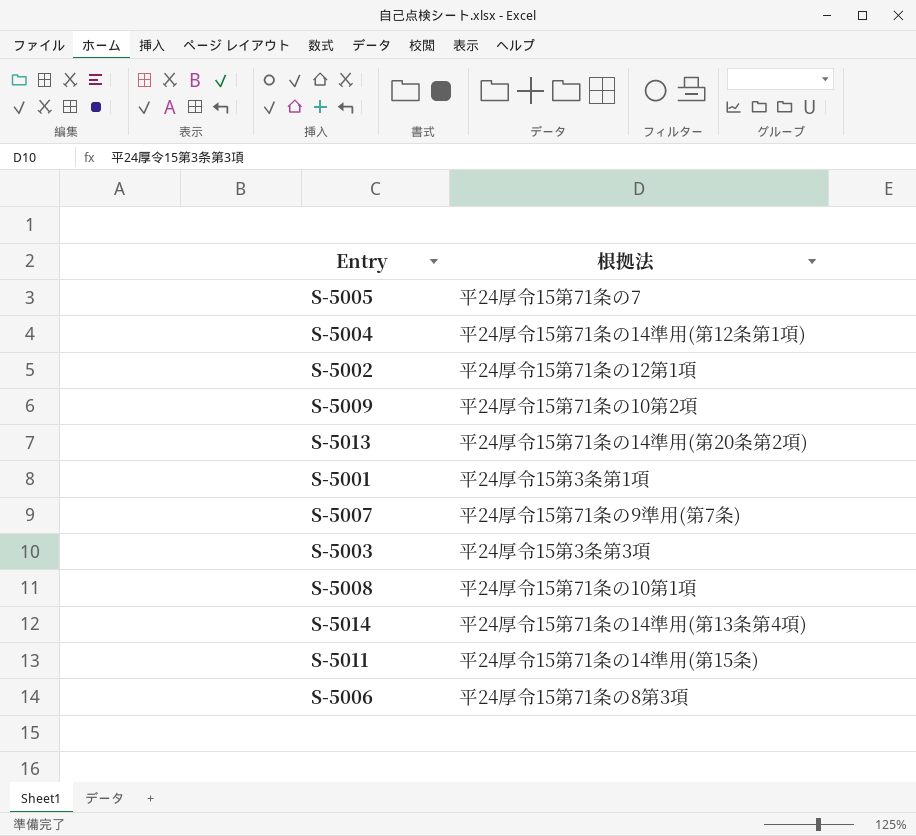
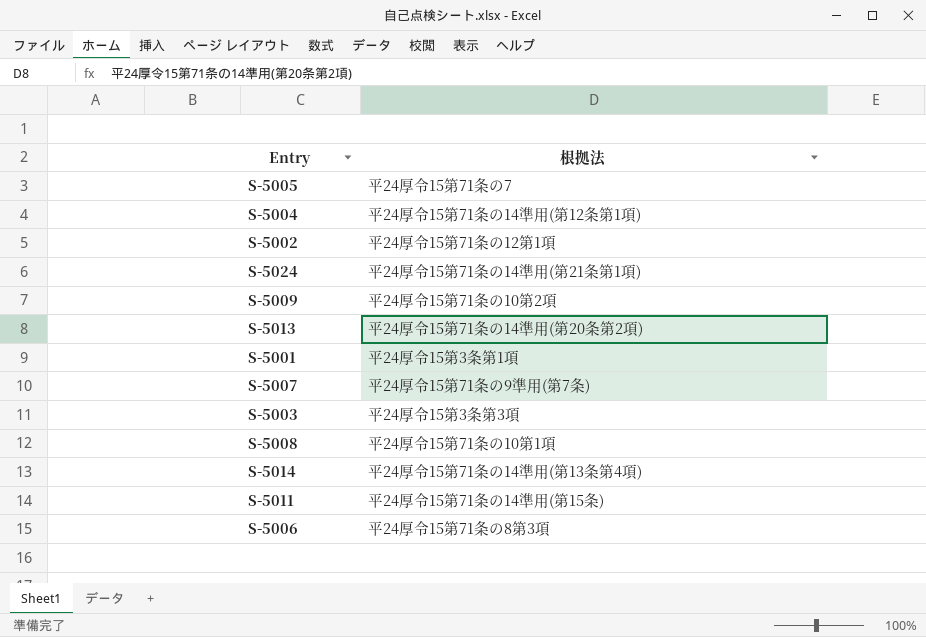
row S-5024: none -> 平24厚令15第71条の14準用(第21条第1項)

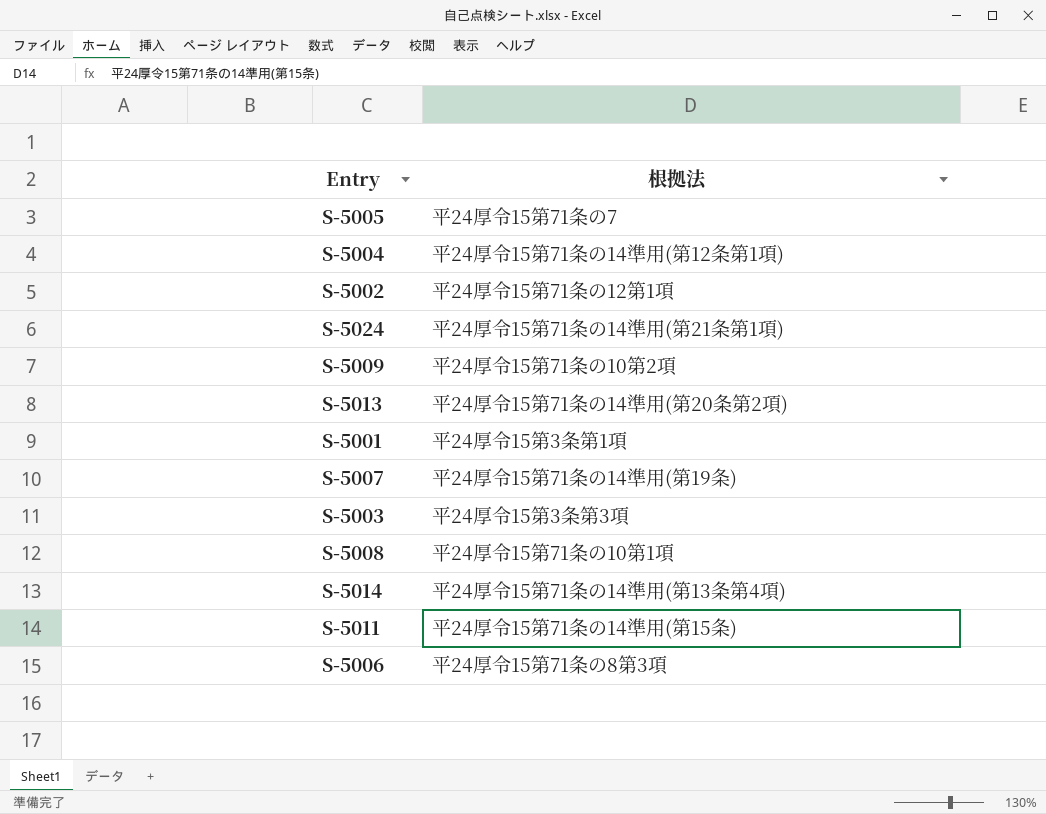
S-5007 | 根拠法: 平24厚令15第71条の9準用(第7条) -> 平24厚令15第71条の14準用(第19条)

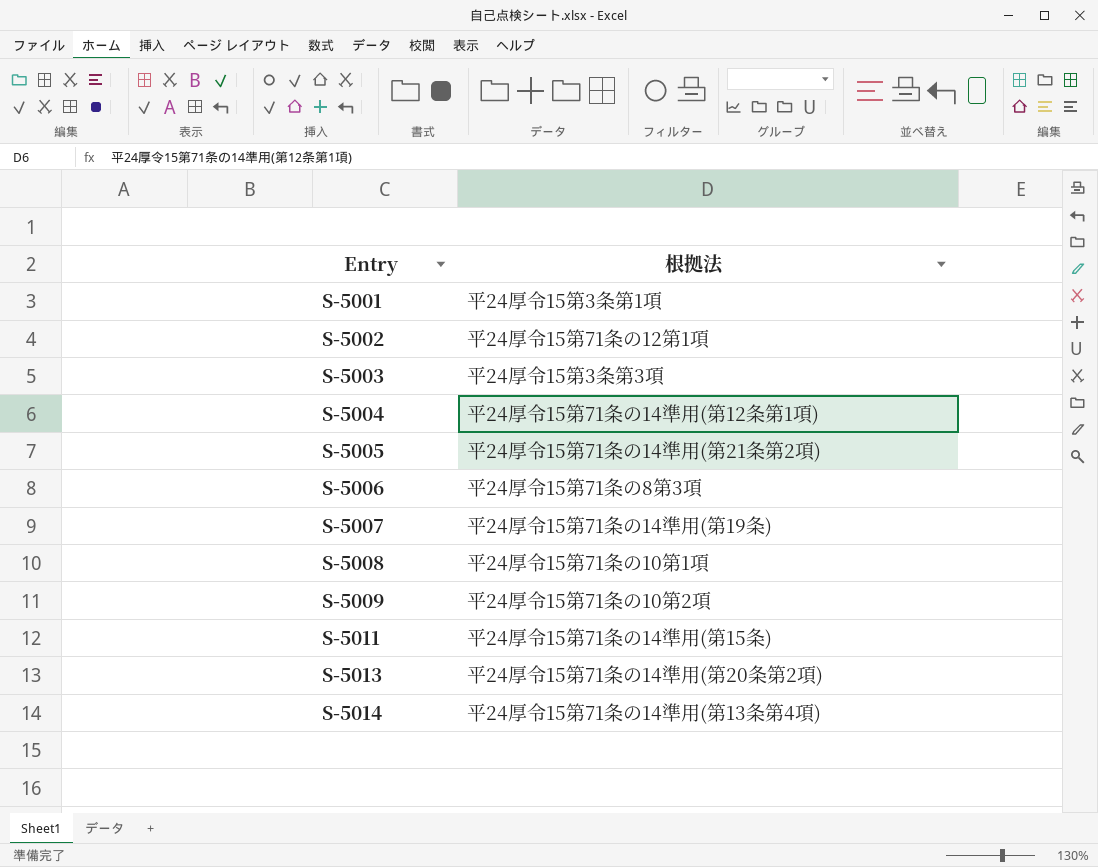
row order: none -> Entry ascending
row S-5024: 平24厚令15第71条の14準用(第21条第1項) -> none
S-5005 | 根拠法: 平24厚令15第71条の7 -> 平24厚令15第71条の14準用(第21条第2項)

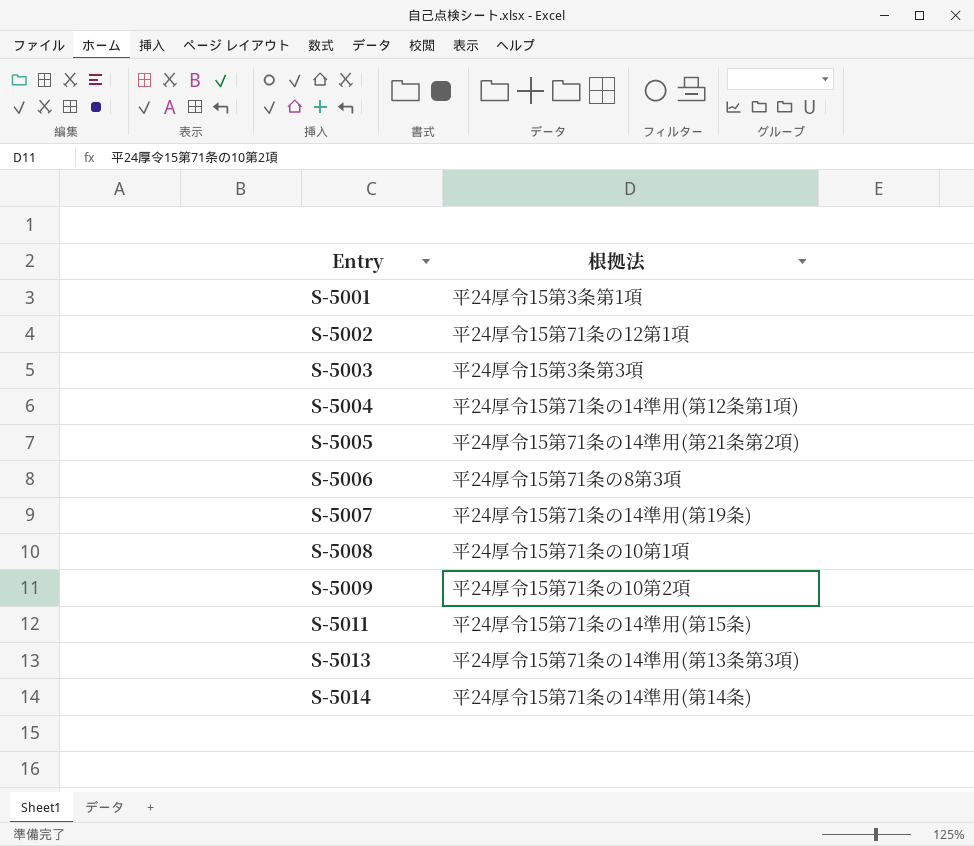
S-5013 | 根拠法: 平24厚令15第71条の14準用(第20条第2項) -> 平24厚令15第71条の14準用(第13条第3項)
S-5014 | 根拠法: 平24厚令15第71条の14準用(第13条第4項) -> 平24厚令15第71条の14準用(第14条)

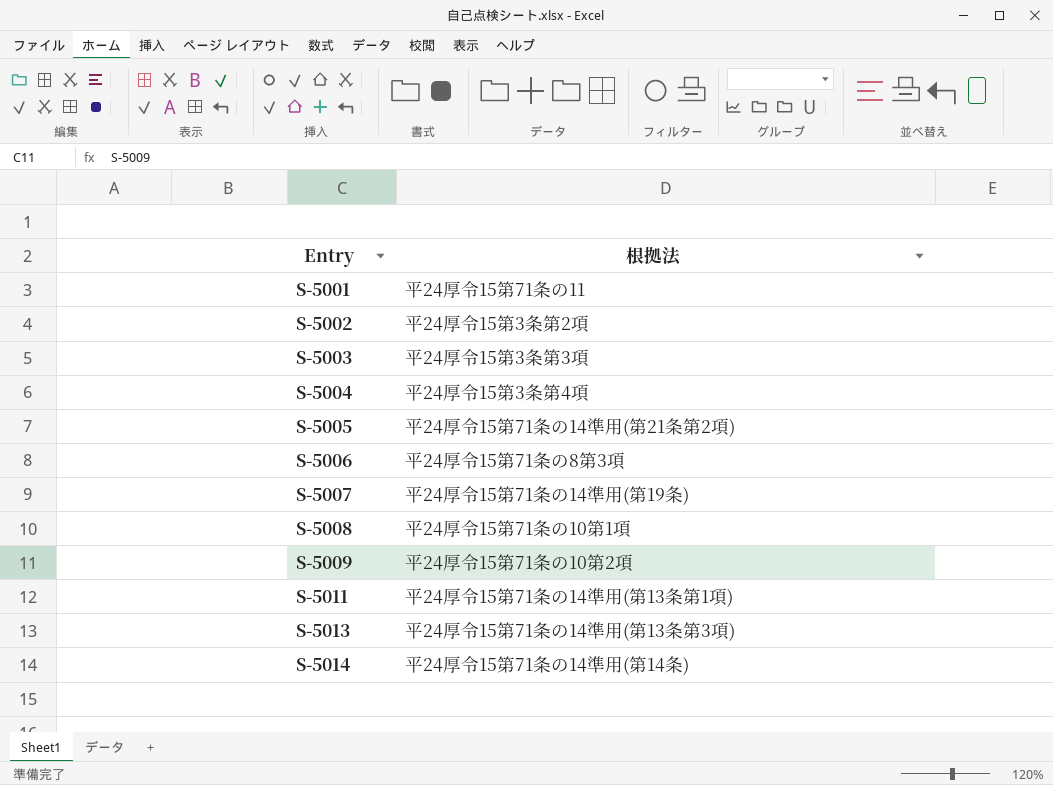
S-5001 | 根拠法: 平24厚令15第3条第1項 -> 平24厚令15第71条の11
S-5002 | 根拠法: 平24厚令15第71条の12第1項 -> 平24厚令15第3条第2項
S-5004 | 根拠法: 平24厚令15第71条の14準用(第12条第1項) -> 平24厚令15第3条第4項
S-5011 | 根拠法: 平24厚令15第71条の14準用(第15条) -> 平24厚令15第71条の14準用(第13条第1項)

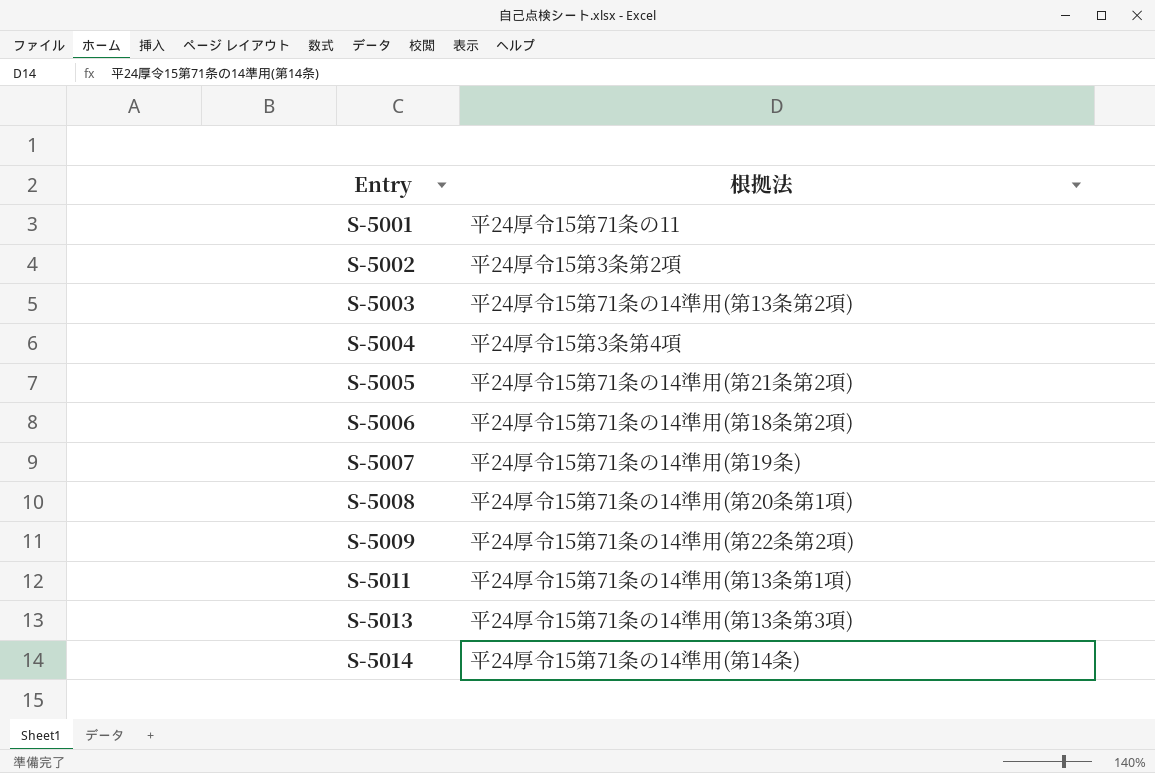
S-5003 | 根拠法: 平24厚令15第3条第3項 -> 平24厚令15第71条の14準用(第13条第2項)
S-5006 | 根拠法: 平24厚令15第71条の8第3項 -> 平24厚令15第71条の14準用(第18条第2項)
S-5008 | 根拠法: 平24厚令15第71条の10第1項 -> 平24厚令15第71条の14準用(第20条第1項)
S-5009 | 根拠法: 平24厚令15第71条の10第2項 -> 平24厚令15第71条の14準用(第22条第2項)

